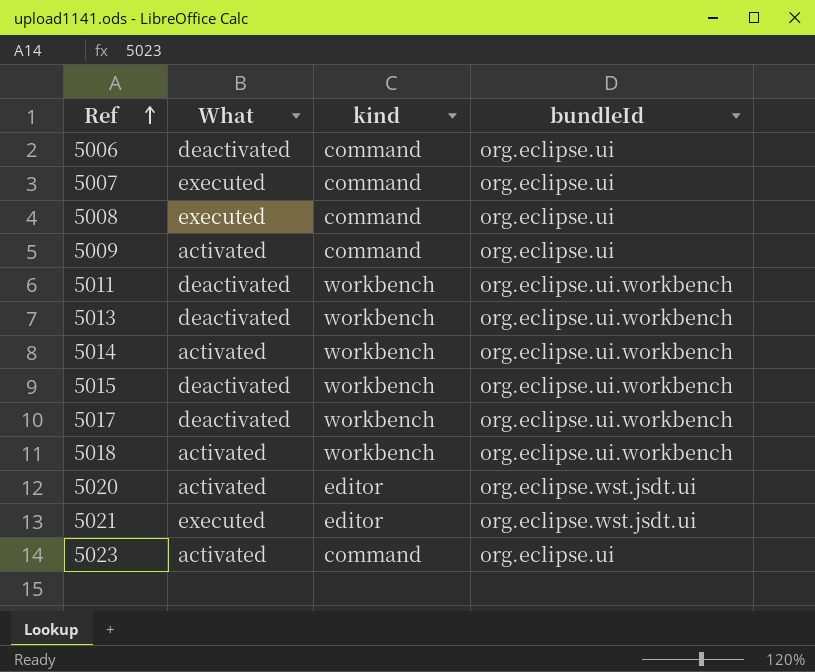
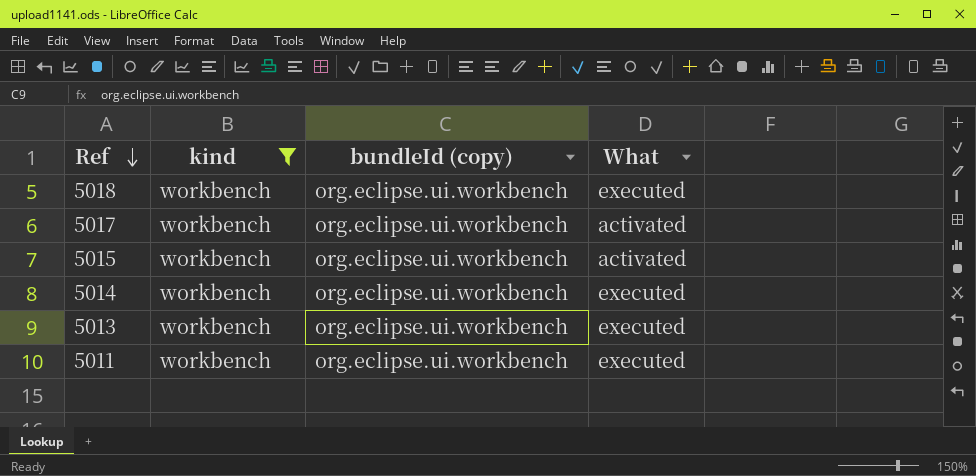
filter: none -> kind = workbench
row order: Ref ascending -> Ref descending
column name: bundleId -> bundleId (copy)
column What | position: 2 -> 4
5018 | What: activated -> executed
5017 | What: deactivated -> activated
5015 | What: deactivated -> activated
5014 | What: activated -> executed
5013 | What: deactivated -> executed
5011 | What: deactivated -> executed

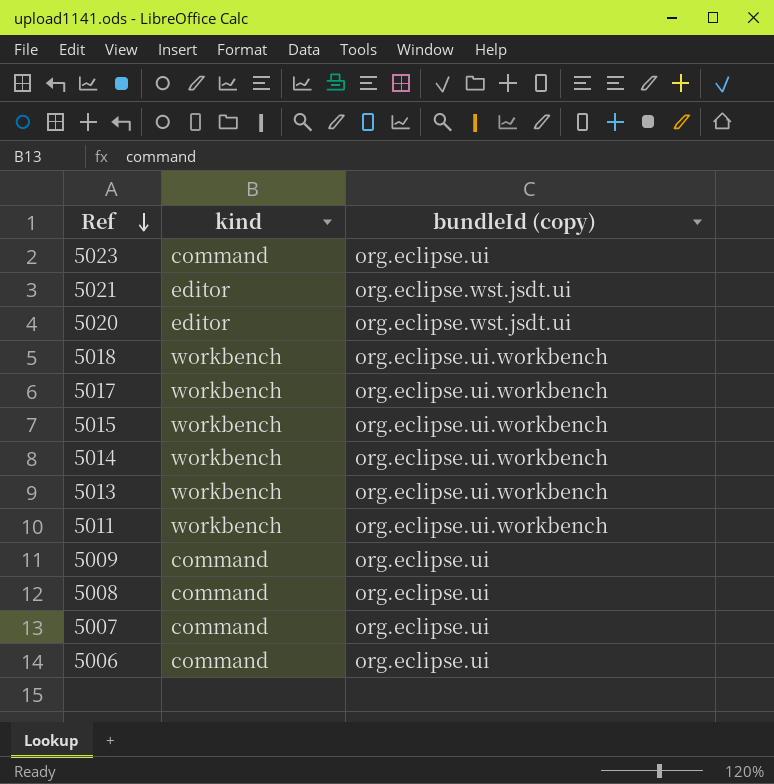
filter: kind = workbench -> none
column What | position: 4 -> none

